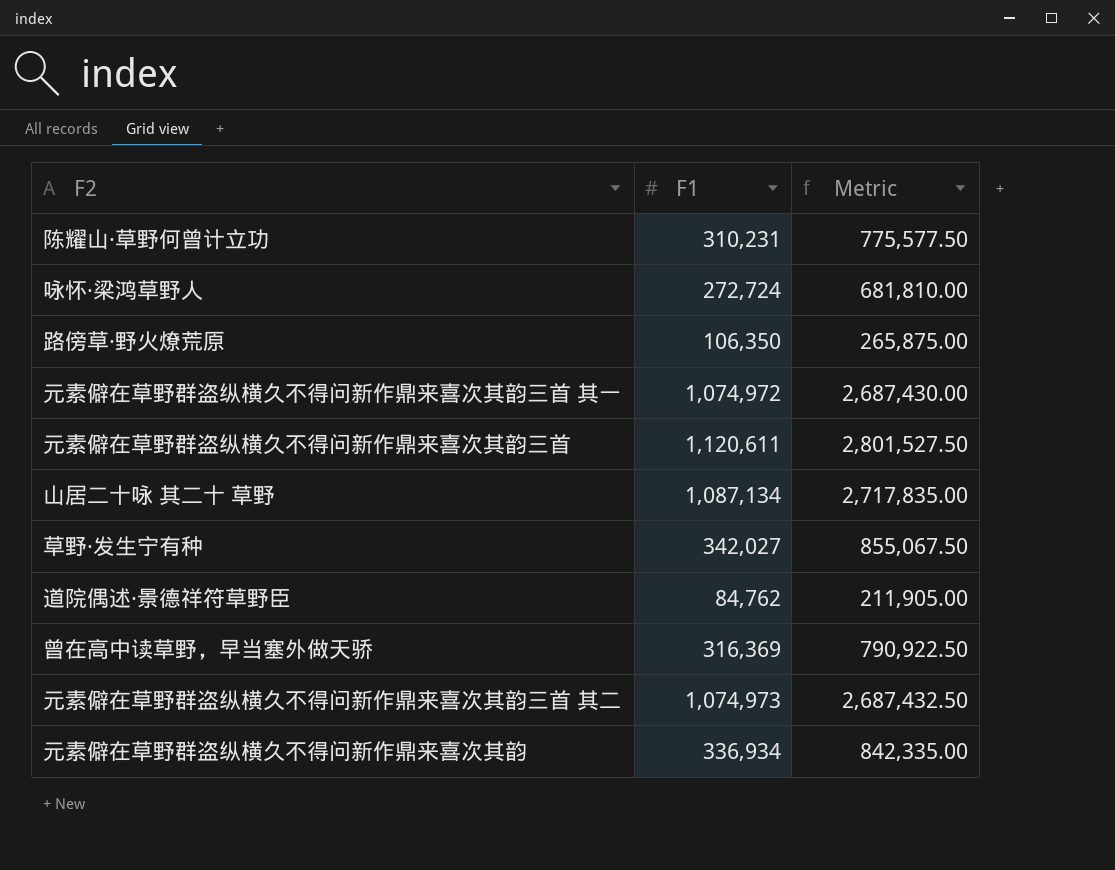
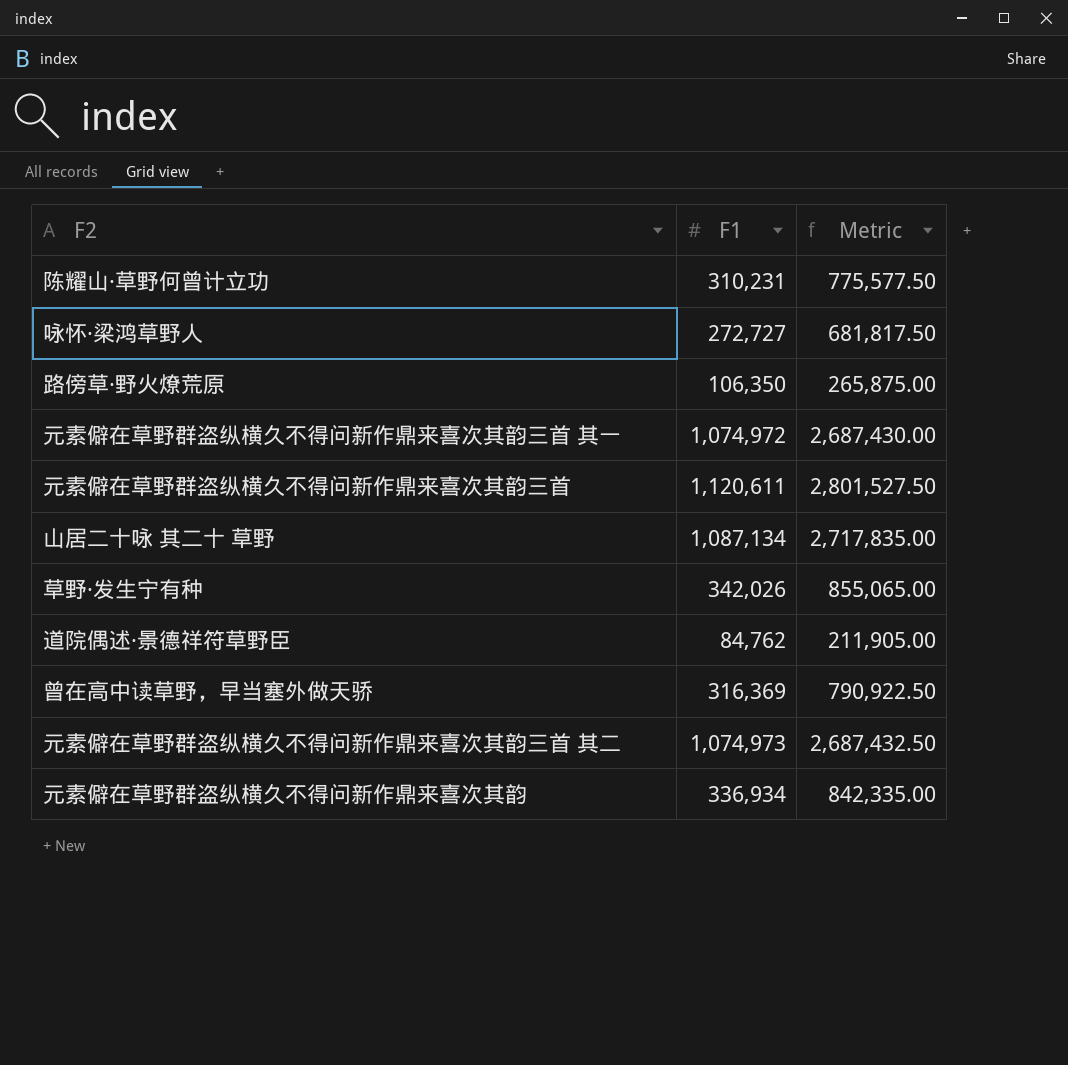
咏怀·梁鸿草野人 | F1: 272,724 -> 272,727
咏怀·梁鸿草野人 | Metric: 681,810.00 -> 681,817.50
草野·发生宁有种 | F1: 342,027 -> 342,026
草野·发生宁有种 | Metric: 855,067.50 -> 855,065.00

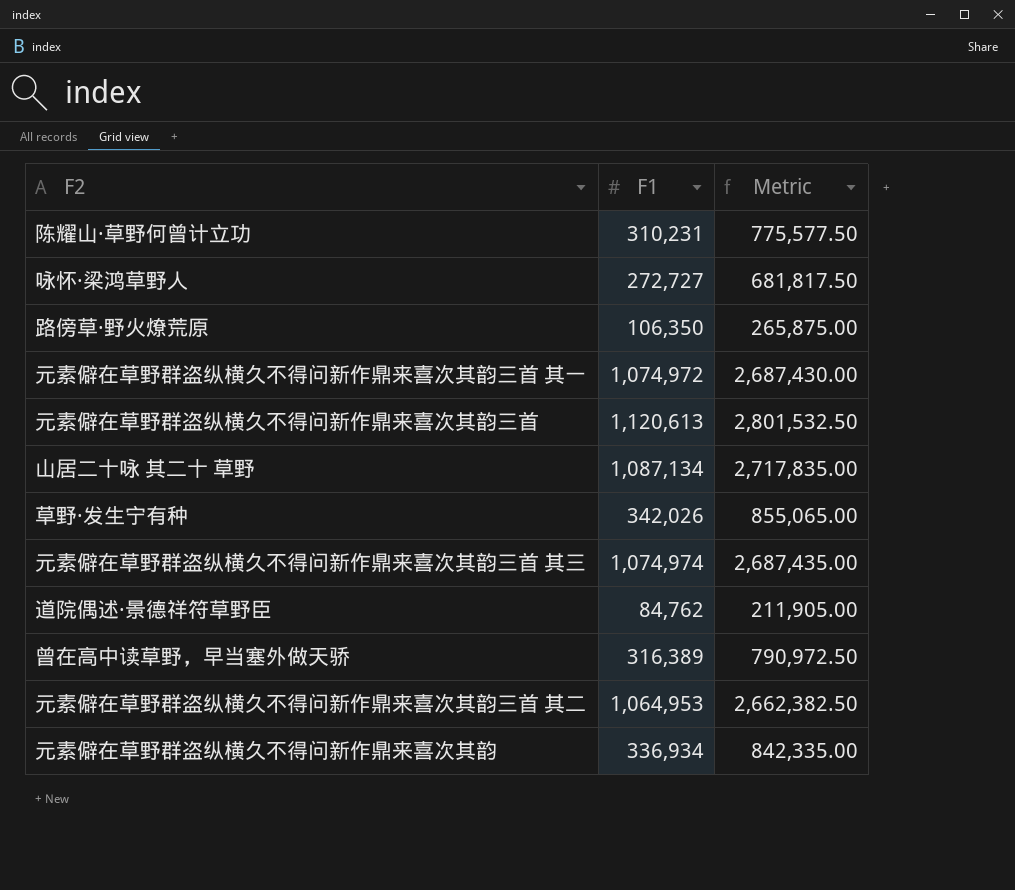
元素僻在草野群盗纵横久不得问新作鼎来喜次其韵三首 | F1: 1,120,611 -> 1,120,613
元素僻在草野群盗纵横久不得问新作鼎来喜次其韵三首 | Metric: 2,801,527.50 -> 2,801,532.50
row 元素僻在草野群盗纵横久不得问新作鼎来喜次其韵三首 其三: none -> 1,074,974 | 2,687,435.00
曾在高中读草野，早当塞外做天骄 | F1: 316,369 -> 316,389
曾在高中读草野，早当塞外做天骄 | Metric: 790,922.50 -> 790,972.50
元素僻在草野群盗纵横久不得问新作鼎来喜次其韵三首 其二 | F1: 1,074,973 -> 1,064,953
元素僻在草野群盗纵横久不得问新作鼎来喜次其韵三首 其二 | Metric: 2,687,432.50 -> 2,662,382.50

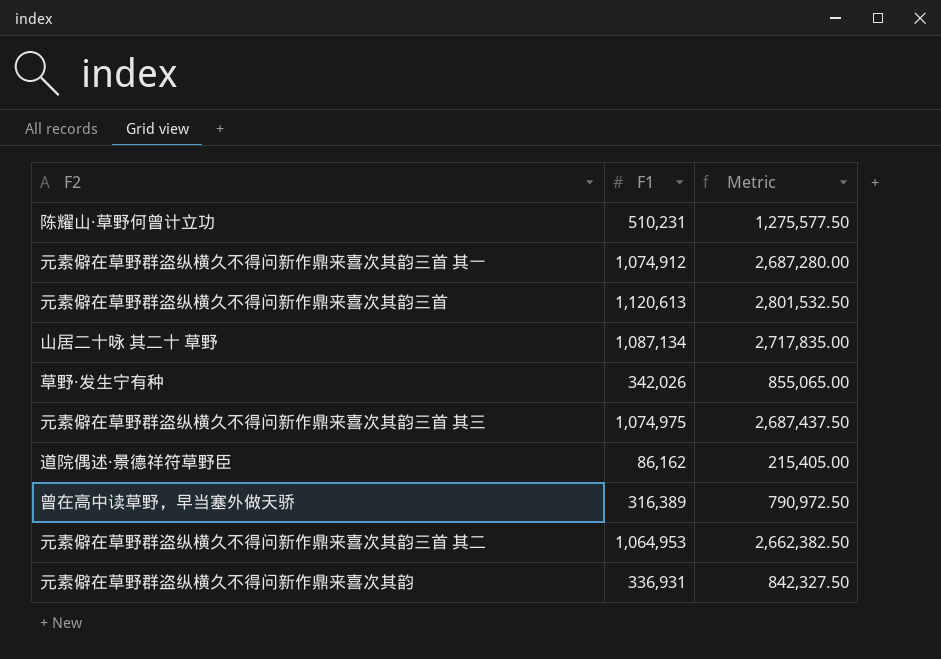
row 咏怀·梁鸿草野人: 272,727 | 681,817.50 -> none
row 路傍草·野火燎荒原: 106,350 | 265,875.00 -> none
陈耀山·草野何曾计立功 | F1: 310,231 -> 510,231
陈耀山·草野何曾计立功 | Metric: 775,577.50 -> 1,275,577.50
元素僻在草野群盗纵横久不得问新作鼎来喜次其韵三首 其一 | F1: 1,074,972 -> 1,074,912
元素僻在草野群盗纵横久不得问新作鼎来喜次其韵三首 其一 | Metric: 2,687,430.00 -> 2,687,280.00
元素僻在草野群盗纵横久不得问新作鼎来喜次其韵三首 其三 | F1: 1,074,974 -> 1,074,975
元素僻在草野群盗纵横久不得问新作鼎来喜次其韵三首 其三 | Metric: 2,687,435.00 -> 2,687,437.50
道院偶述·景德祥符草野臣 | F1: 84,762 -> 86,162
道院偶述·景德祥符草野臣 | Metric: 211,905.00 -> 215,405.00
元素僻在草野群盗纵横久不得问新作鼎来喜次其韵 | F1: 336,934 -> 336,931
元素僻在草野群盗纵横久不得问新作鼎来喜次其韵 | Metric: 842,335.00 -> 842,327.50

